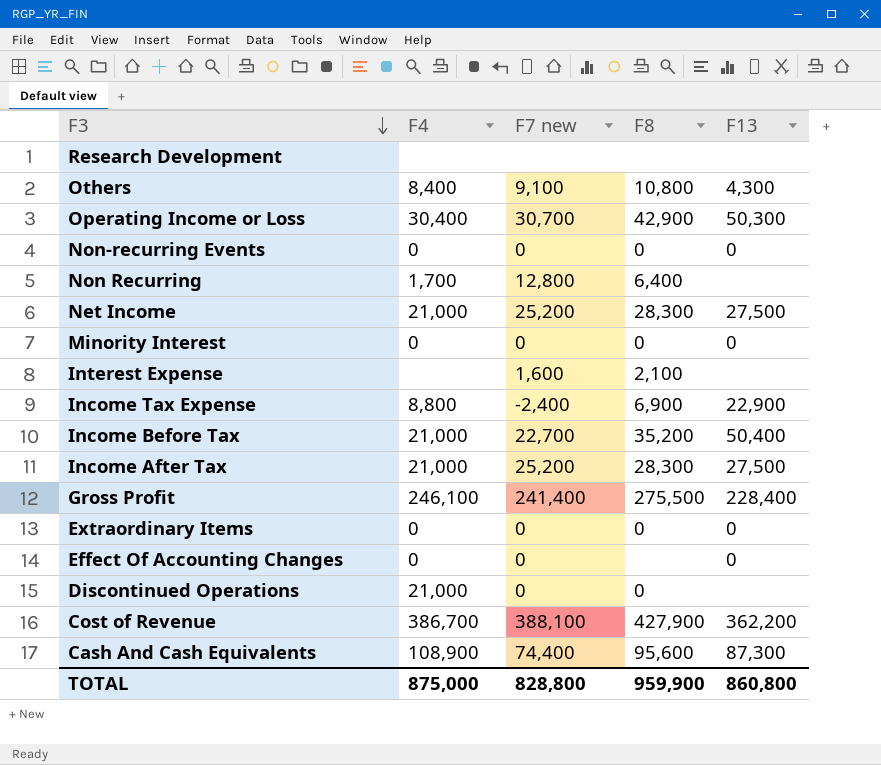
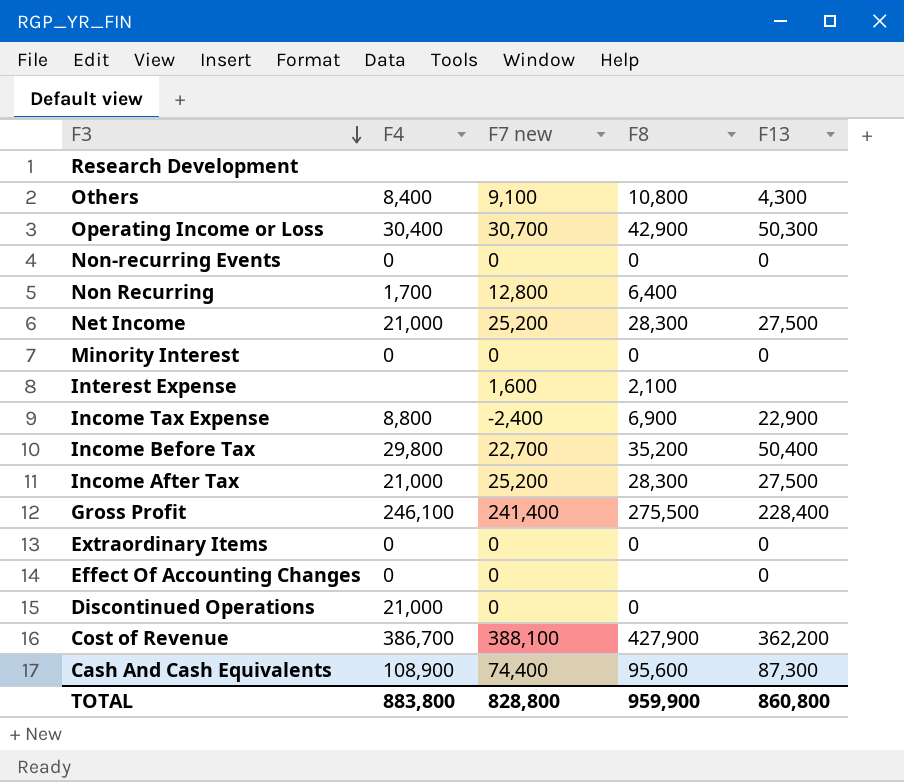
Income Before Tax | F4: 21,000 -> 29,800
TOTAL | F4: 875,000 -> 883,800

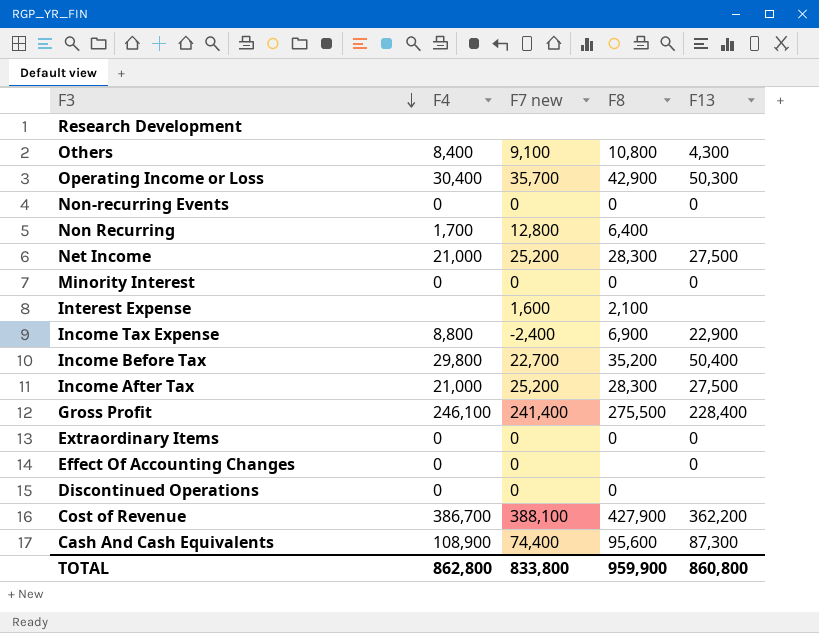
Operating Income or Loss | F7 new: 30,700 -> 35,700
Discontinued Operations | F4: 21,000 -> 0
TOTAL | F4: 883,800 -> 862,800
TOTAL | F7 new: 828,800 -> 833,800

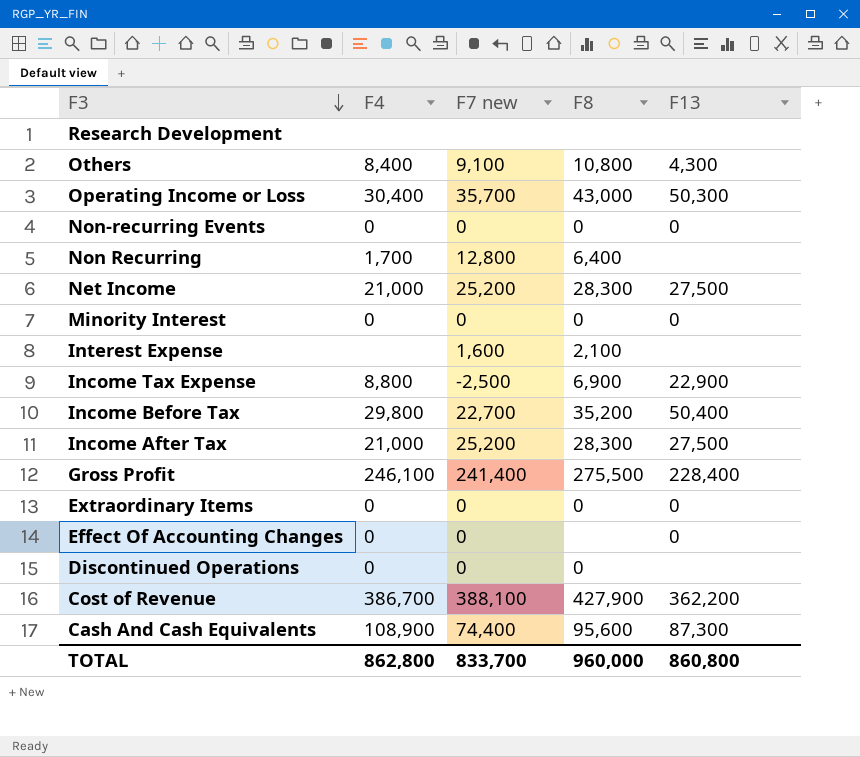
Operating Income or Loss | F8: 42,900 -> 43,000
Income Tax Expense | F7 new: -2,400 -> -2,500
TOTAL | F7 new: 833,800 -> 833,700
TOTAL | F8: 959,900 -> 960,000

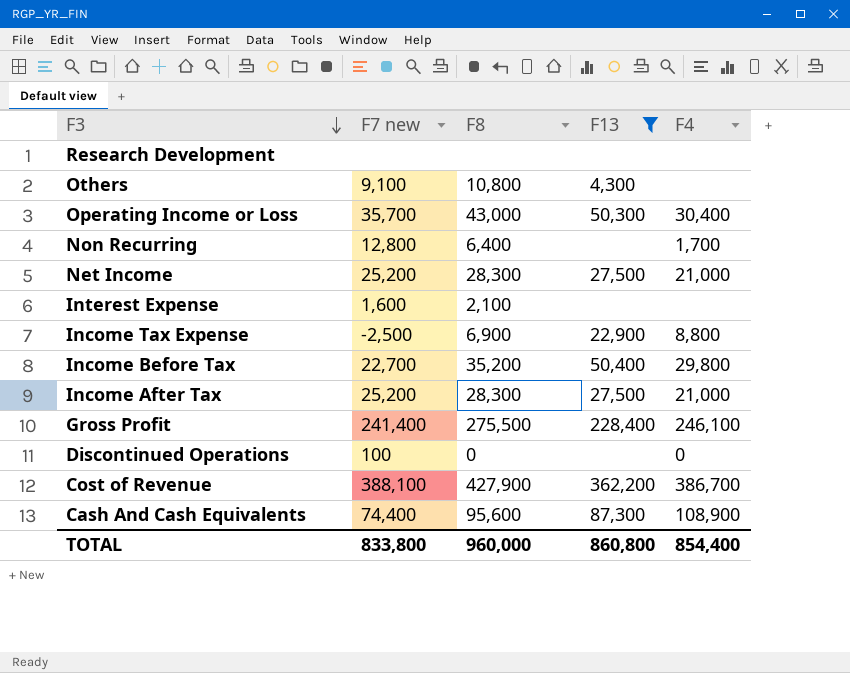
filter: none -> F13 != 0
column F4 | position: 2 -> 5
Others | F4: 8,400 -> none
Discontinued Operations | F7 new: 0 -> 100
TOTAL | F7 new: 833,700 -> 833,800
TOTAL | F4: 862,800 -> 854,400

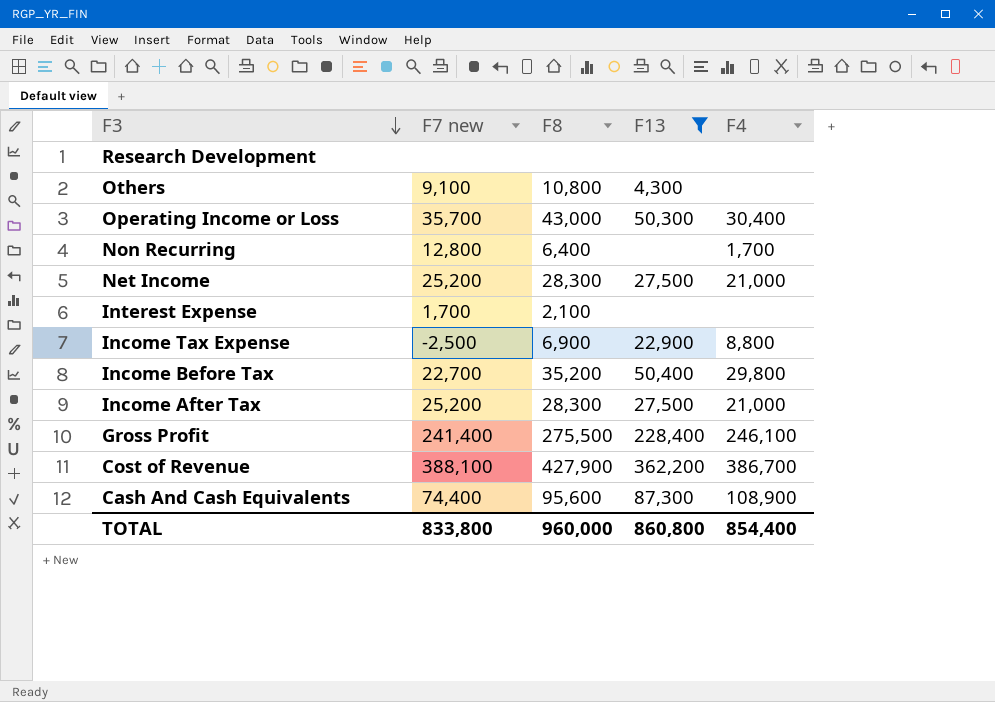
row Discontinued Operations: 100 | 0 | none | 0 -> none
Interest Expense | F7 new: 1,600 -> 1,700

